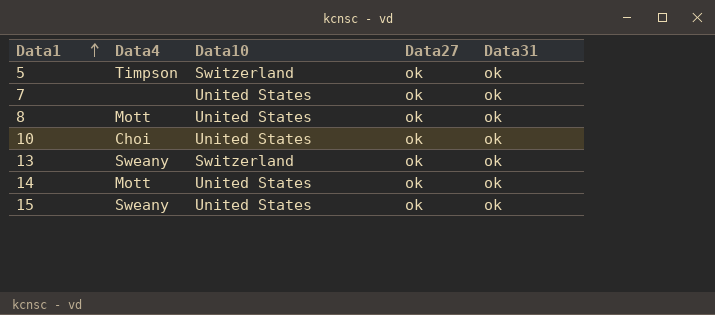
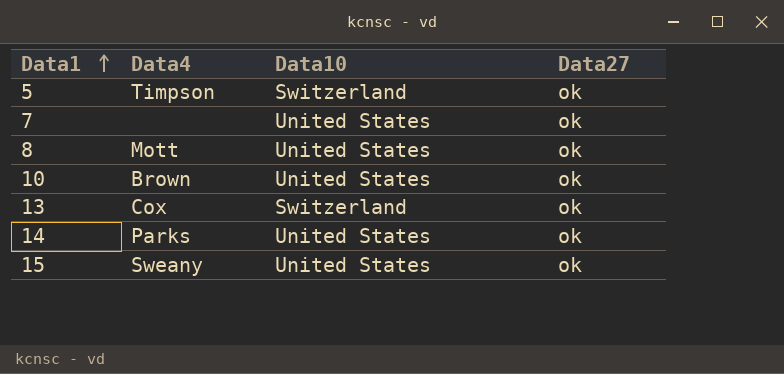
column Data31 | position: 5 -> none
10 | Data4: Choi -> Brown
13 | Data4: Sweany -> Cox
14 | Data4: Mott -> Parks

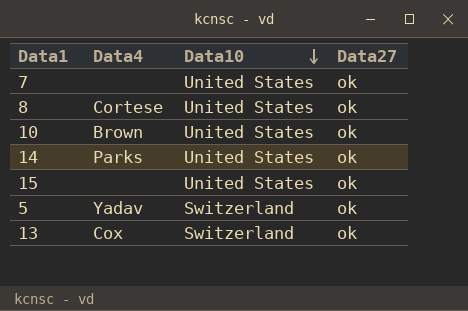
row order: Data1 ascending -> Data10 descending
8 | Data4: Mott -> Cortese
15 | Data4: Sweany -> none
5 | Data4: Timpson -> Yadav

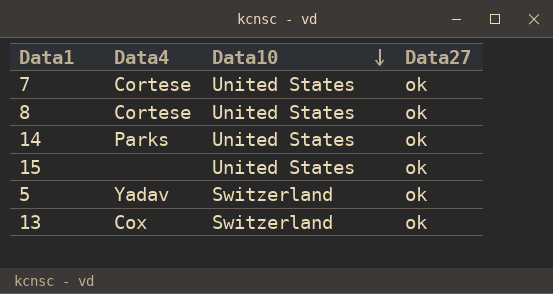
row 10: Brown | United States | ok -> none
7 | Data4: none -> Cortese

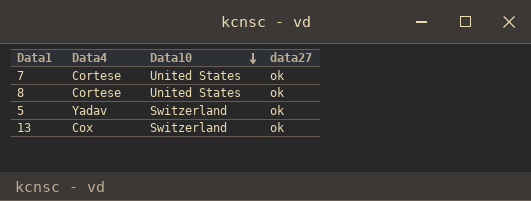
column name: Data27 -> data27
row 14: Parks | United States | ok -> none
row 15: none | United States | ok -> none

